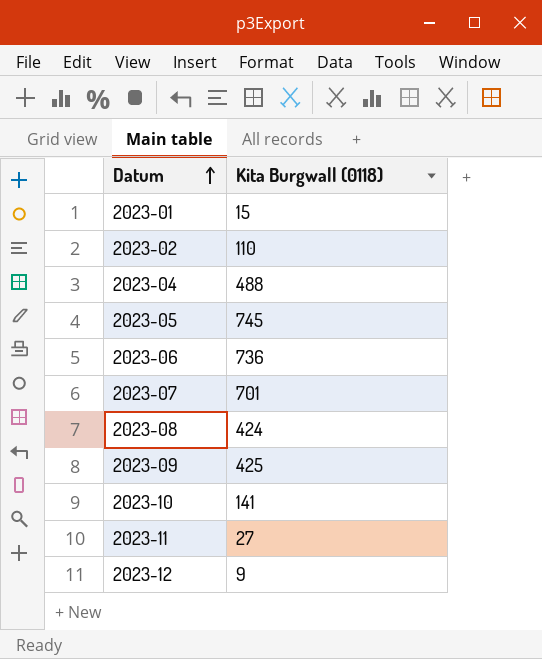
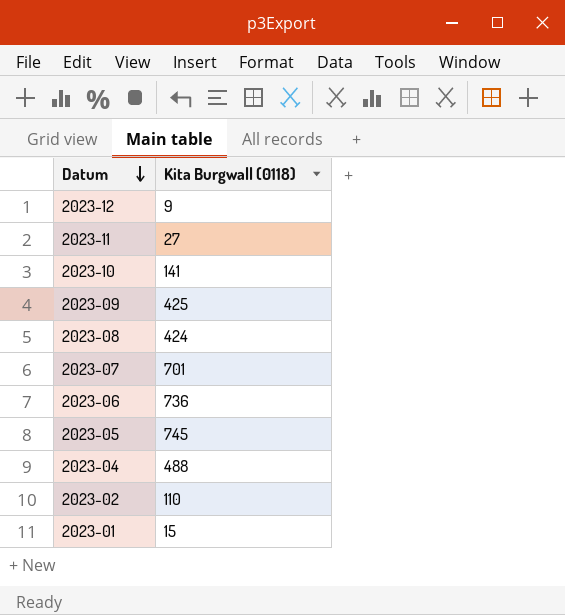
row order: Datum ascending -> Datum descending

